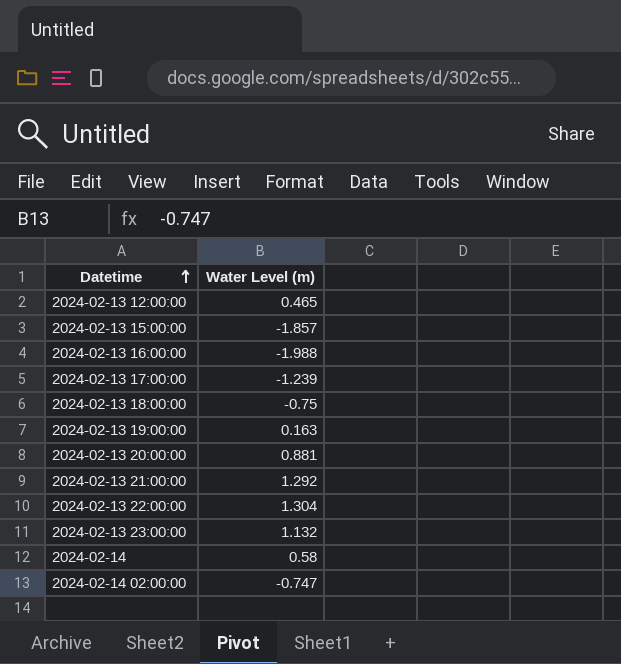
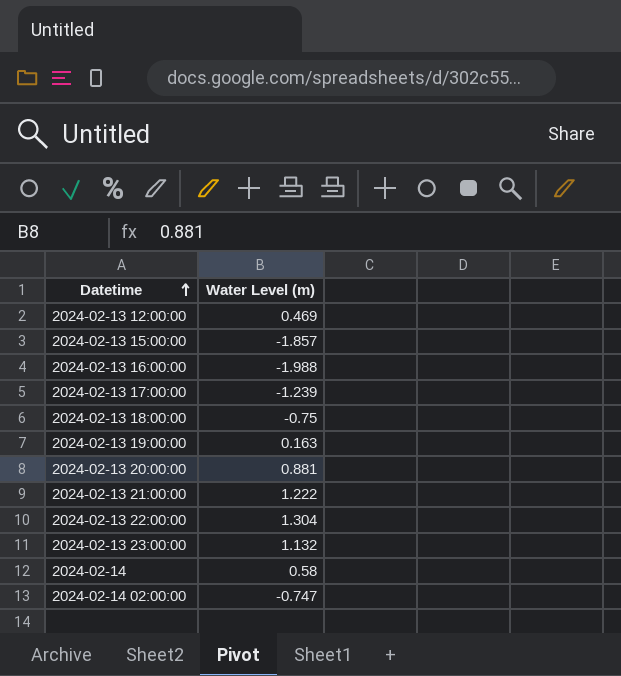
2024-02-13 12:00:00 | Water Level (m): 0.465 -> 0.469
2024-02-13 21:00:00 | Water Level (m): 1.292 -> 1.222

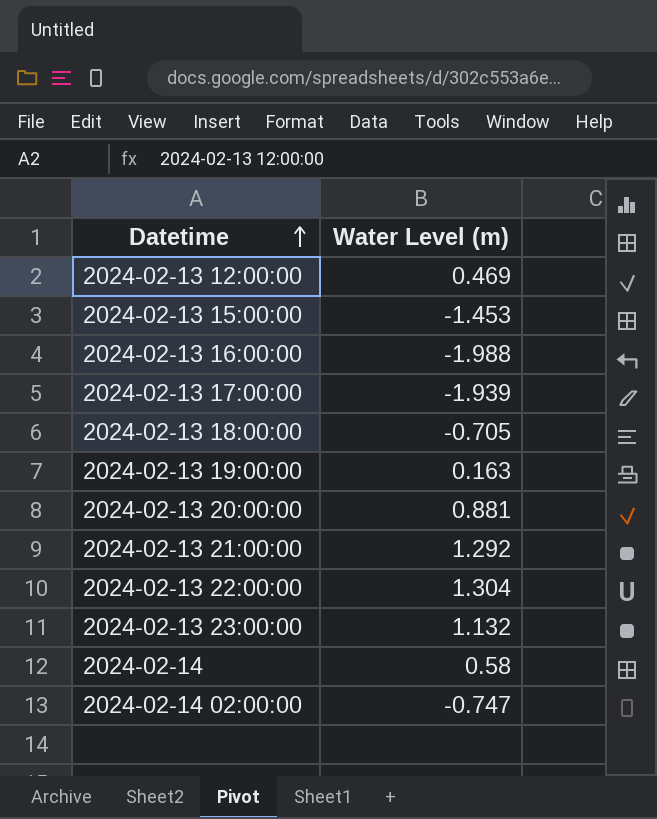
2024-02-13 15:00:00 | Water Level (m): -1.857 -> -1.453
2024-02-13 17:00:00 | Water Level (m): -1.239 -> -1.939
2024-02-13 18:00:00 | Water Level (m): -0.75 -> -0.705
2024-02-13 21:00:00 | Water Level (m): 1.222 -> 1.292

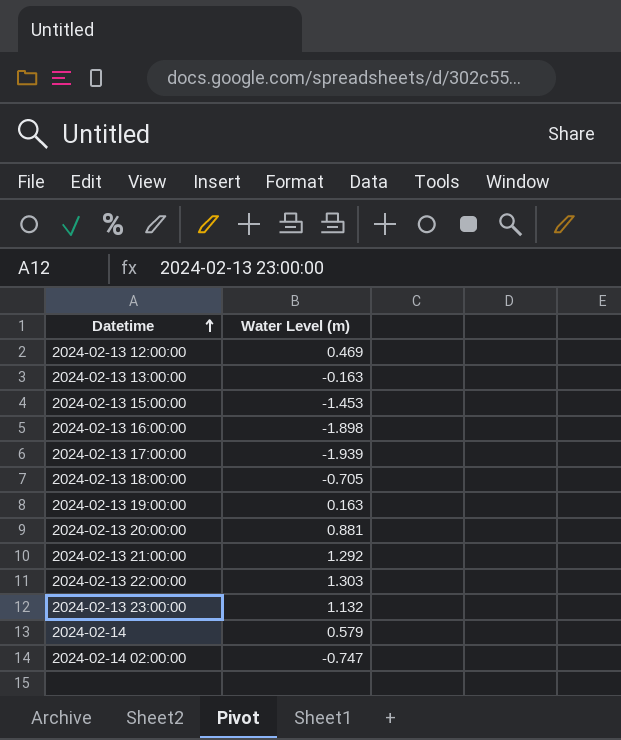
row 2024-02-13 13:00:00: none -> -0.163
2024-02-13 16:00:00 | Water Level (m): -1.988 -> -1.898
2024-02-13 22:00:00 | Water Level (m): 1.304 -> 1.303
2024-02-14 | Water Level (m): 0.58 -> 0.579

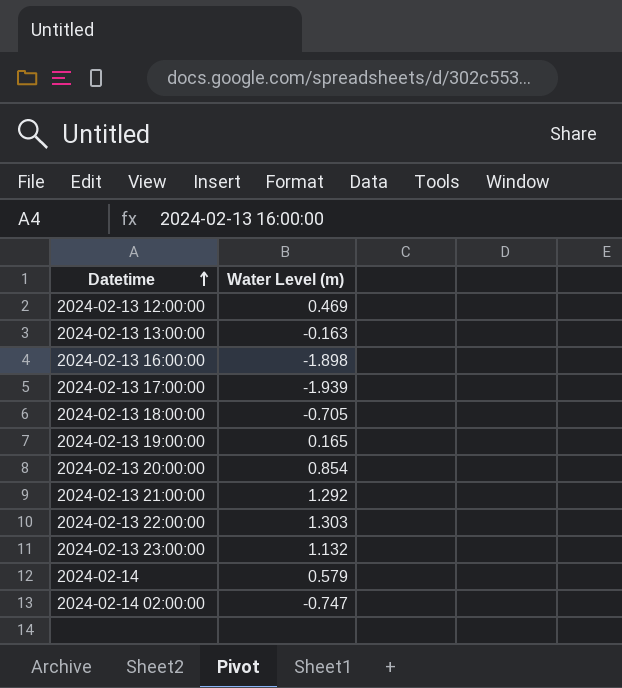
row 2024-02-13 15:00:00: -1.453 -> none
2024-02-13 19:00:00 | Water Level (m): 0.163 -> 0.165
2024-02-13 20:00:00 | Water Level (m): 0.881 -> 0.854

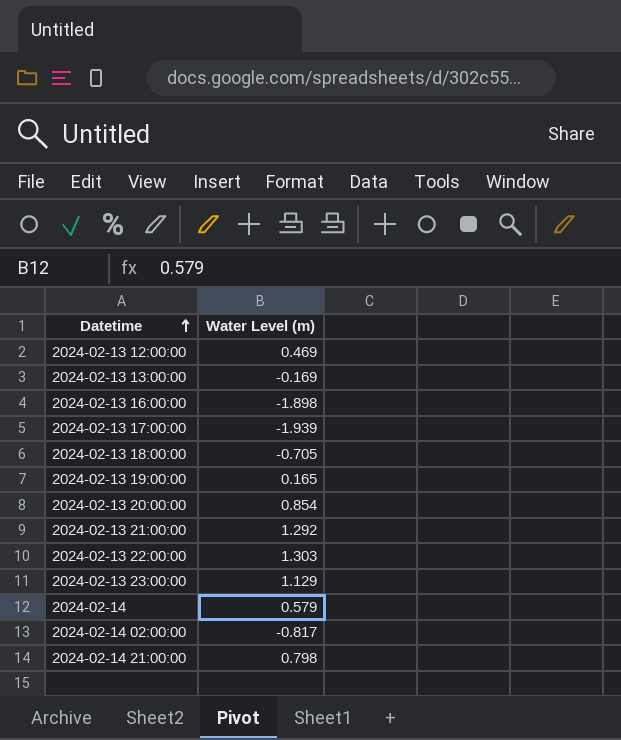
2024-02-13 13:00:00 | Water Level (m): -0.163 -> -0.169
2024-02-13 23:00:00 | Water Level (m): 1.132 -> 1.129
2024-02-14 02:00:00 | Water Level (m): -0.747 -> -0.817
row 2024-02-14 21:00:00: none -> 0.798

